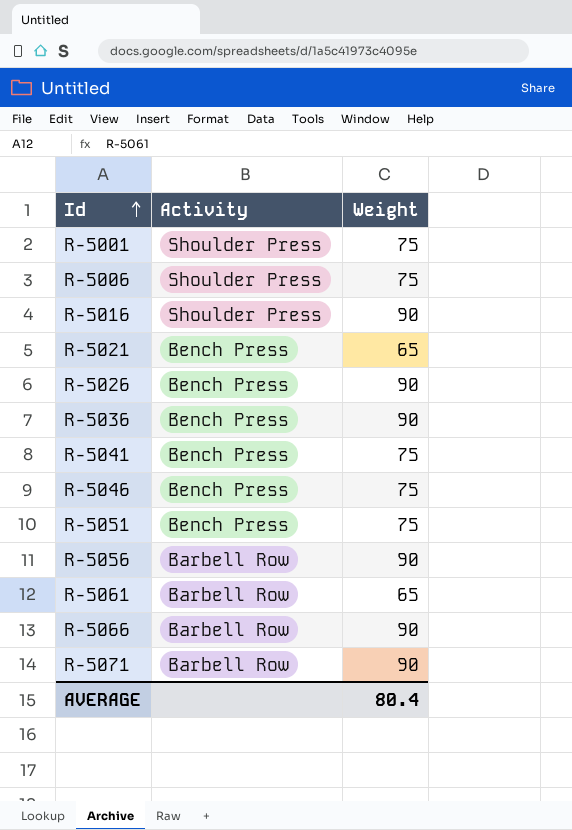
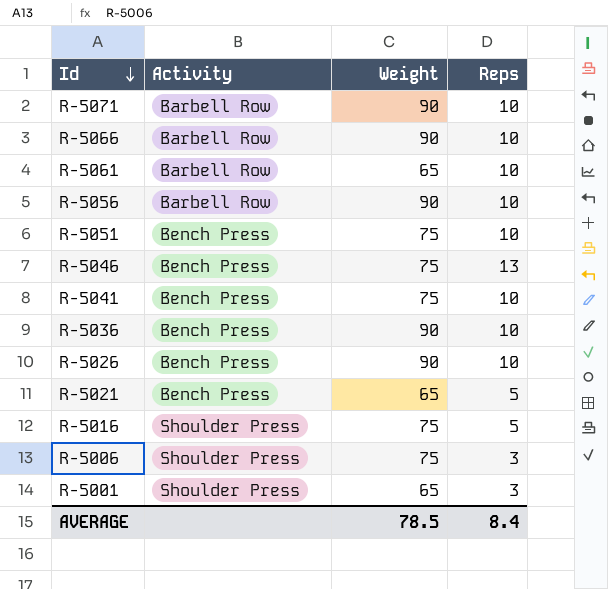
row order: Id ascending -> Id descending
column Reps | position: none -> 4
R-5016 | Weight: 90 -> 75
R-5001 | Weight: 75 -> 65
AVERAGE | Weight: 80.4 -> 78.5

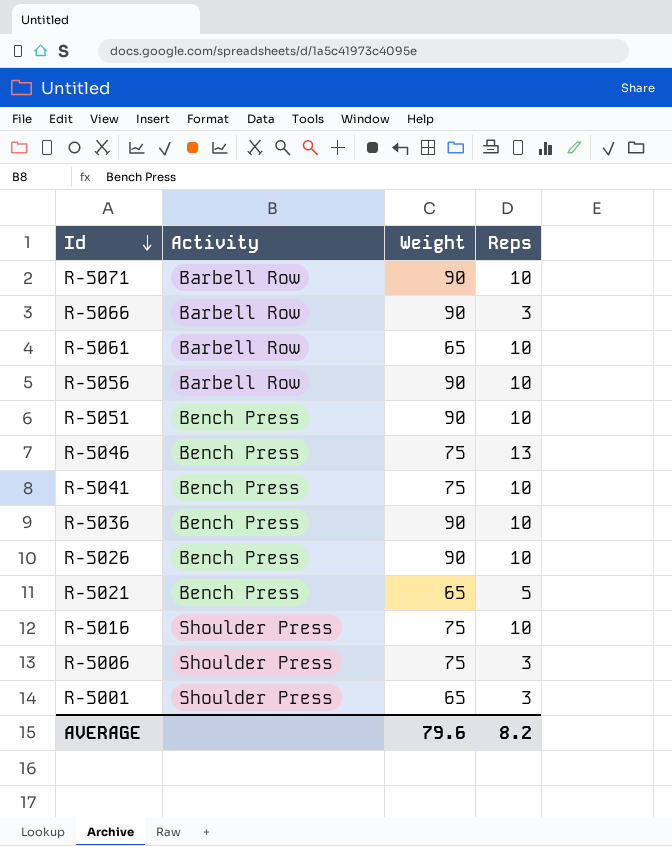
R-5066 | Reps: 10 -> 3
R-5051 | Weight: 75 -> 90
R-5016 | Reps: 5 -> 10
AVERAGE | Weight: 78.5 -> 79.6
AVERAGE | Reps: 8.4 -> 8.2

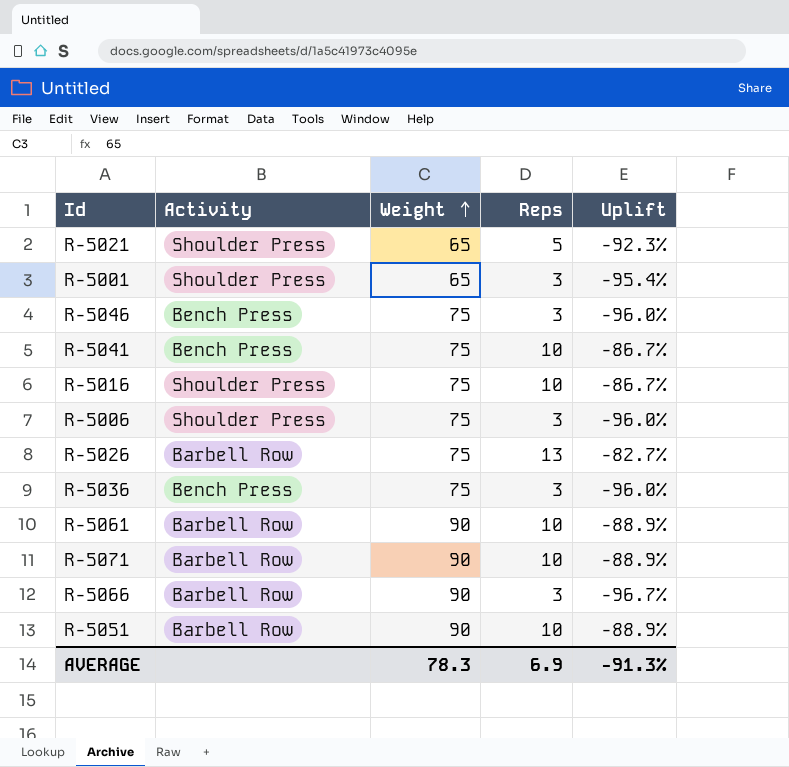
row order: Id descending -> Weight ascending
column Uplift | formula: none -> ([Reps] - [Weight]) / [Weight]
row R-5056: Barbell Row | 90 | 10 -> none
R-5021 | Activity: Bench Press -> Shoulder Press
R-5046 | Reps: 13 -> 3
R-5026 | Activity: Bench Press -> Barbell Row
R-5026 | Weight: 90 -> 75
R-5026 | Reps: 10 -> 13
R-5036 | Weight: 90 -> 75
R-5036 | Reps: 10 -> 3
R-5061 | Weight: 65 -> 90
R-5051 | Activity: Bench Press -> Barbell Row
AVERAGE | Weight: 79.6 -> 78.3
AVERAGE | Reps: 8.2 -> 6.9

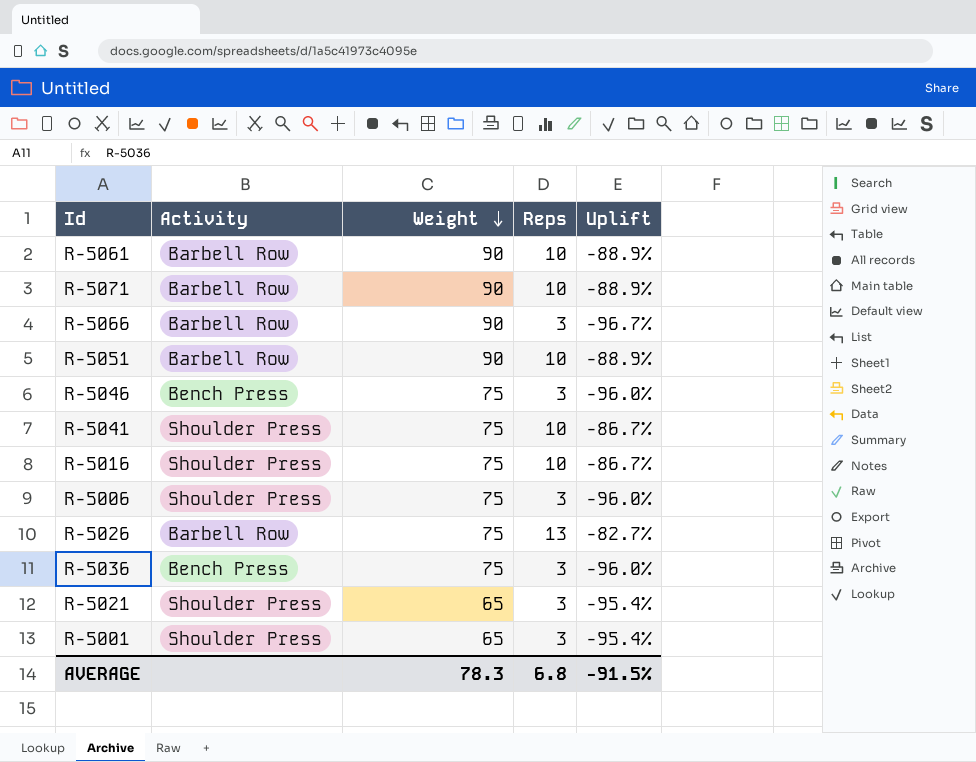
row order: Weight ascending -> Weight descending
R-5041 | Activity: Bench Press -> Shoulder Press
R-5021 | Reps: 5 -> 3
R-5021 | Uplift: -92.3% -> -95.4%
AVERAGE | Reps: 6.9 -> 6.8
AVERAGE | Uplift: -91.3% -> -91.5%

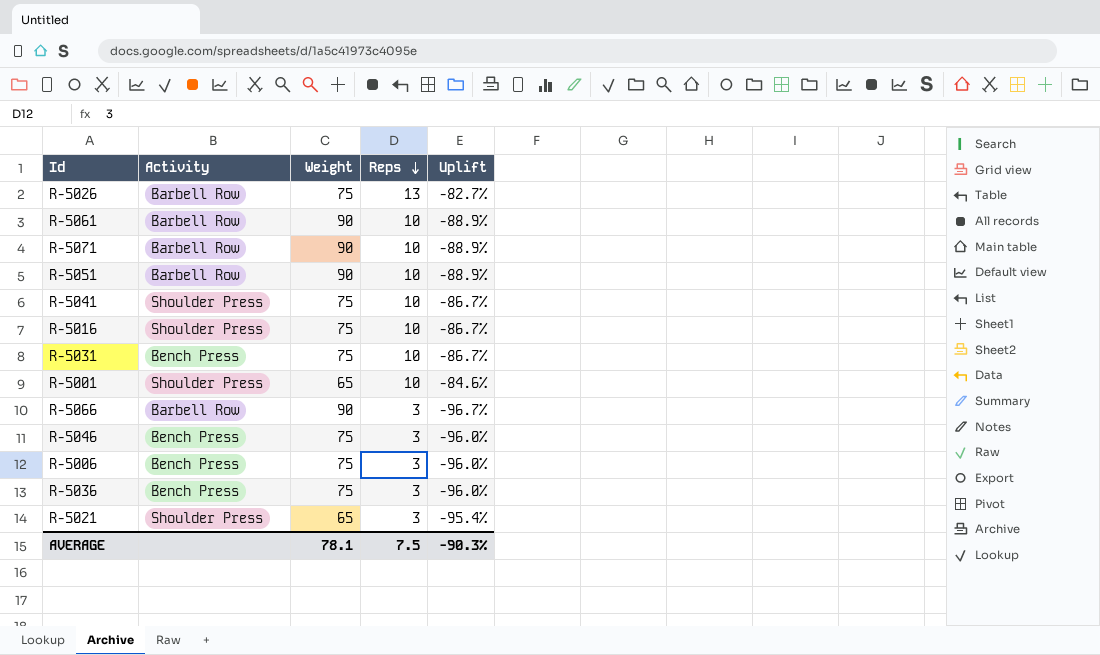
row order: Weight descending -> Reps descending
row R-5031: none -> Bench Press | 75 | 10 | -86.7%
R-5001 | Reps: 3 -> 10
R-5001 | Uplift: -95.4% -> -84.6%
R-5006 | Activity: Shoulder Press -> Bench Press
AVERAGE | Weight: 78.3 -> 78.1
AVERAGE | Reps: 6.8 -> 7.5
AVERAGE | Uplift: -91.5% -> -90.3%

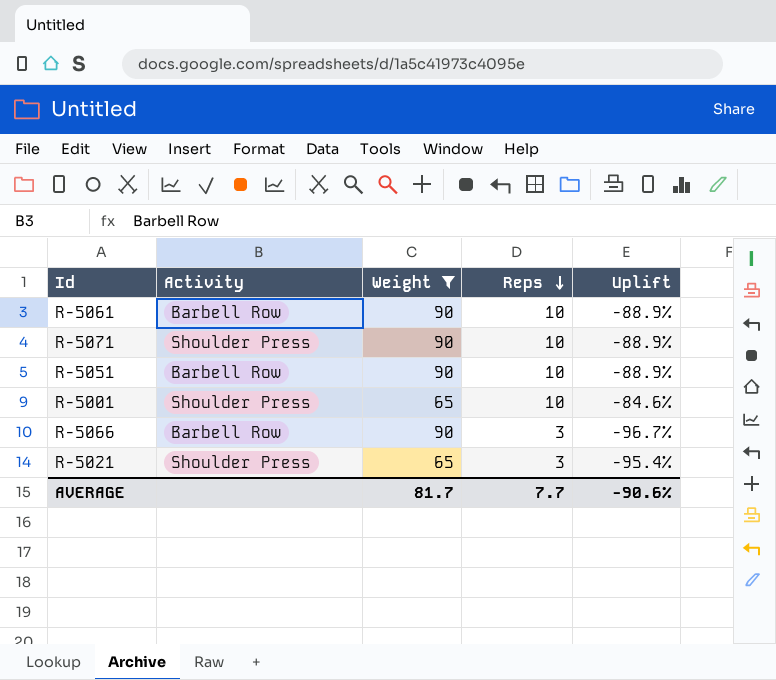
filter: none -> Weight != 75
R-5071 | Activity: Barbell Row -> Shoulder Press
AVERAGE | Weight: 78.1 -> 81.7
AVERAGE | Reps: 7.5 -> 7.7
AVERAGE | Uplift: -90.3% -> -90.6%

